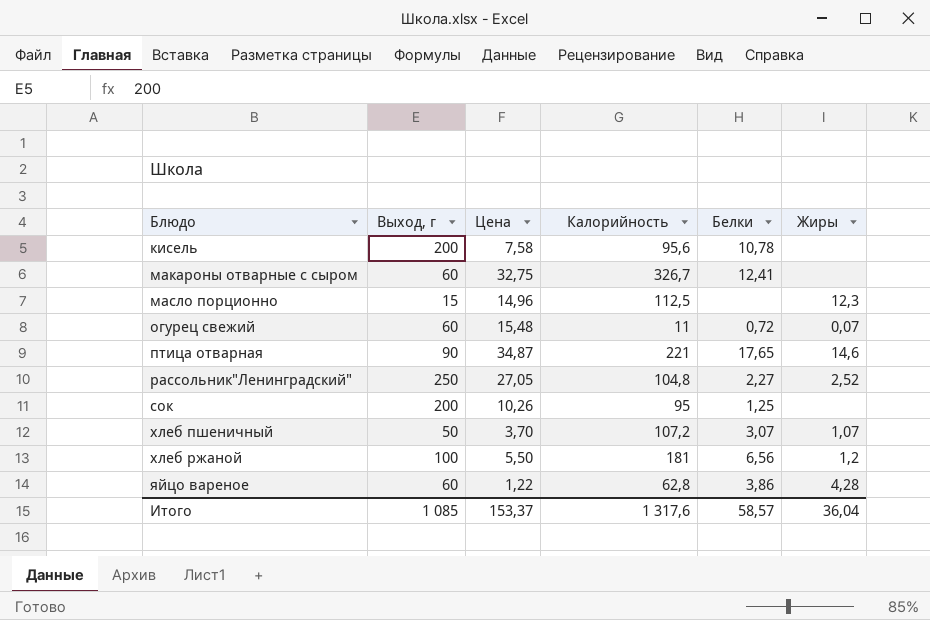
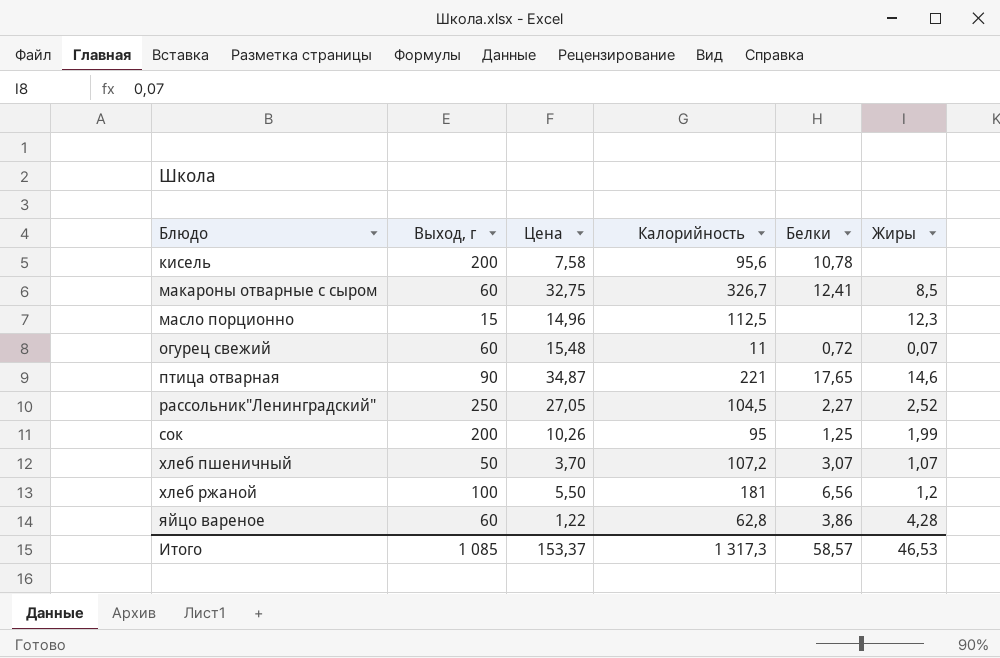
макароны отварные с сыром | Жиры: none -> 8,5
рассольник"Ленинградский" | Калорийность: 104,8 -> 104,5
сок | Жиры: none -> 1,99
Итого | Калорийность: 1 317,6 -> 1 317,3
Итого | Жиры: 36,04 -> 46,53

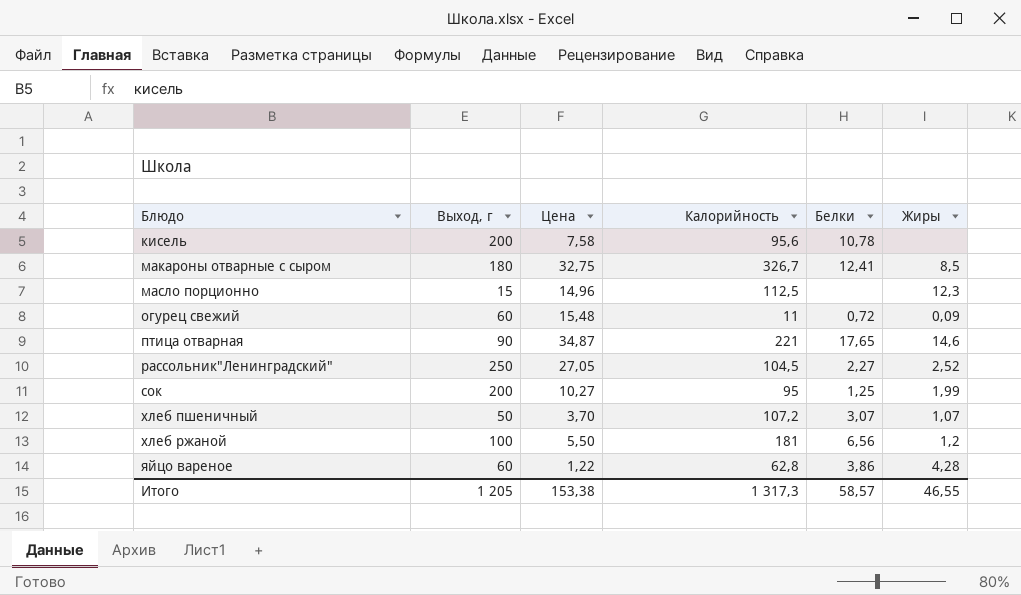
макароны отварные с сыром | Выход, г: 60 -> 180
огурец свежий | Жиры: 0,07 -> 0,09
сок | Цена: 10,26 -> 10,27
Итого | Выход, г: 1 085 -> 1 205
Итого | Цена: 153,37 -> 153,38
Итого | Жиры: 46,53 -> 46,55

